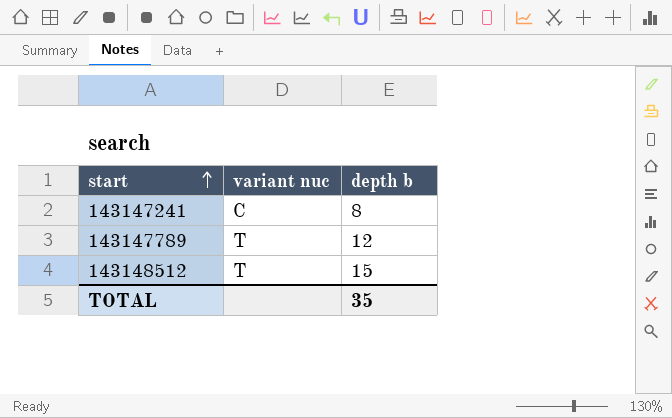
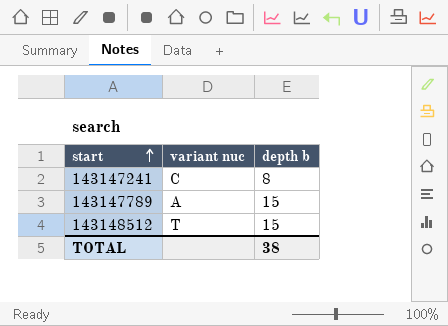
143147789 | variant nuc: T -> A
143147789 | depth b: 12 -> 15
TOTAL | depth b: 35 -> 38

